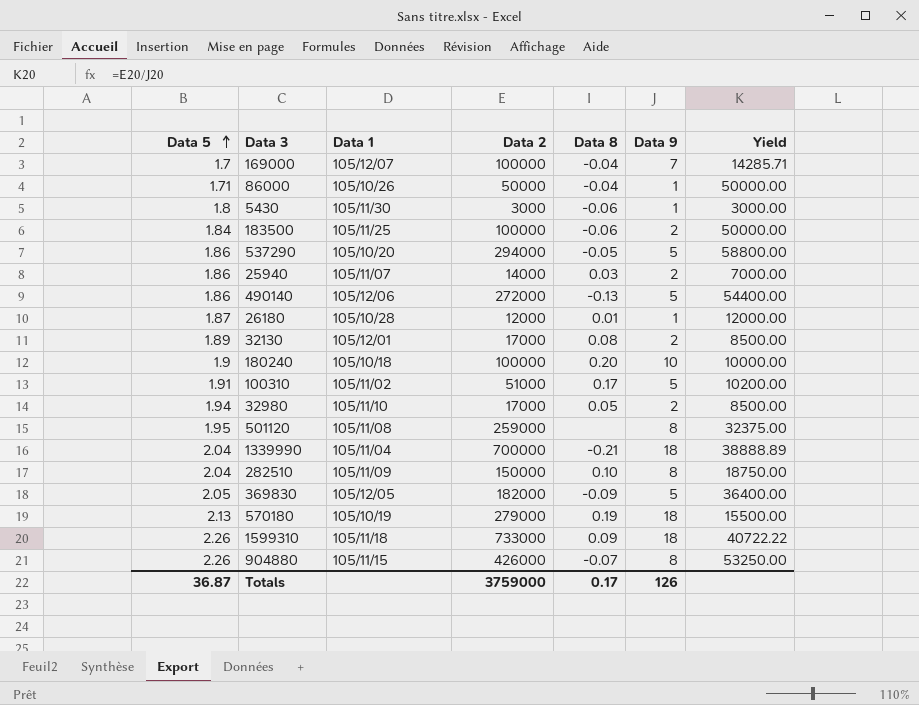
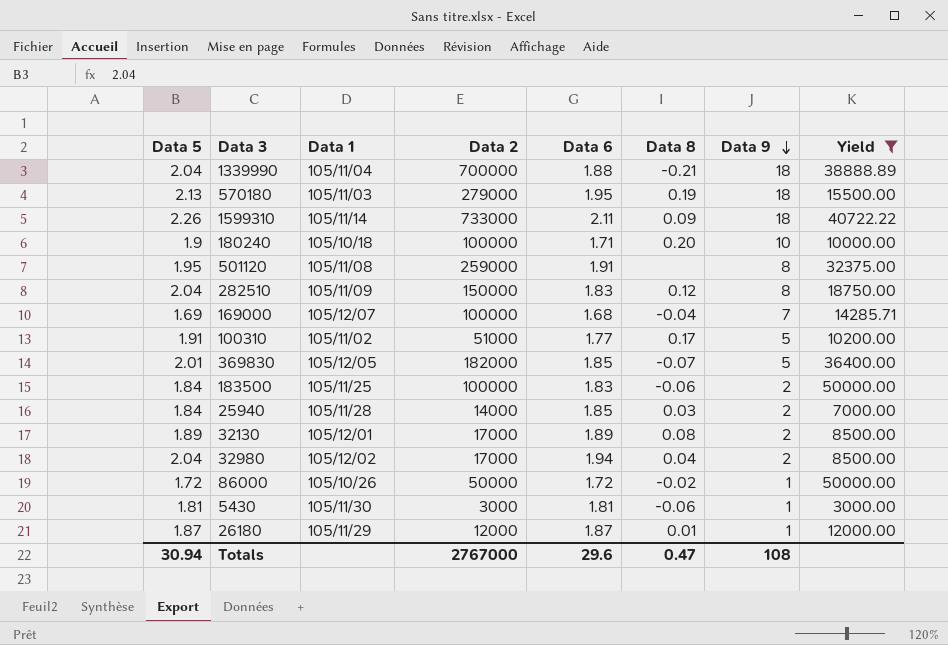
filter: none -> Yield <= 50000.00
row order: Data 5 ascending -> Data 9 descending
column Data 6 | position: none -> 5
570180 | Data 1: 105/10/19 -> 105/11/03
1599310 | Data 1: 105/11/18 -> 105/11/14
282510 | Data 8: 0.10 -> 0.12
169000 | Data 5: 1.7 -> 1.69
369830 | Data 5: 2.05 -> 2.01
369830 | Data 8: -0.09 -> -0.07
25940 | Data 5: 1.86 -> 1.84
25940 | Data 1: 105/11/07 -> 105/11/28
32980 | Data 5: 1.94 -> 2.04
32980 | Data 1: 105/11/10 -> 105/12/02
32980 | Data 8: 0.05 -> 0.04
86000 | Data 5: 1.71 -> 1.72
86000 | Data 8: -0.04 -> -0.02
5430 | Data 5: 1.8 -> 1.81
26180 | Data 1: 105/10/28 -> 105/11/29
Totals | Data 5: 36.87 -> 30.94
Totals | Data 2: 3759000 -> 2767000
Totals | Data 8: 0.17 -> 0.47
Totals | Data 9: 126 -> 108

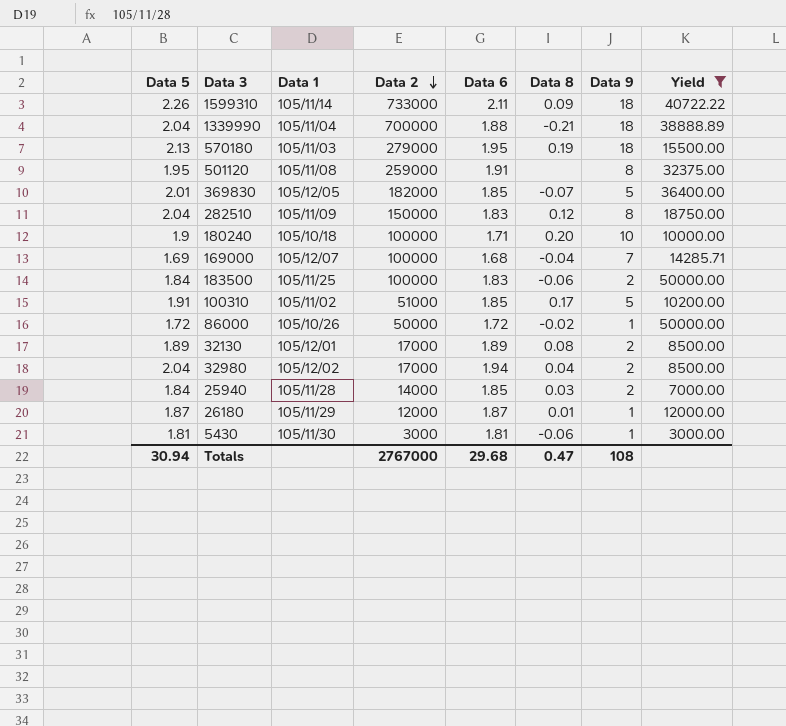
row order: Data 9 descending -> Data 2 descending
100310 | Data 6: 1.77 -> 1.85
Totals | Data 6: 29.6 -> 29.68

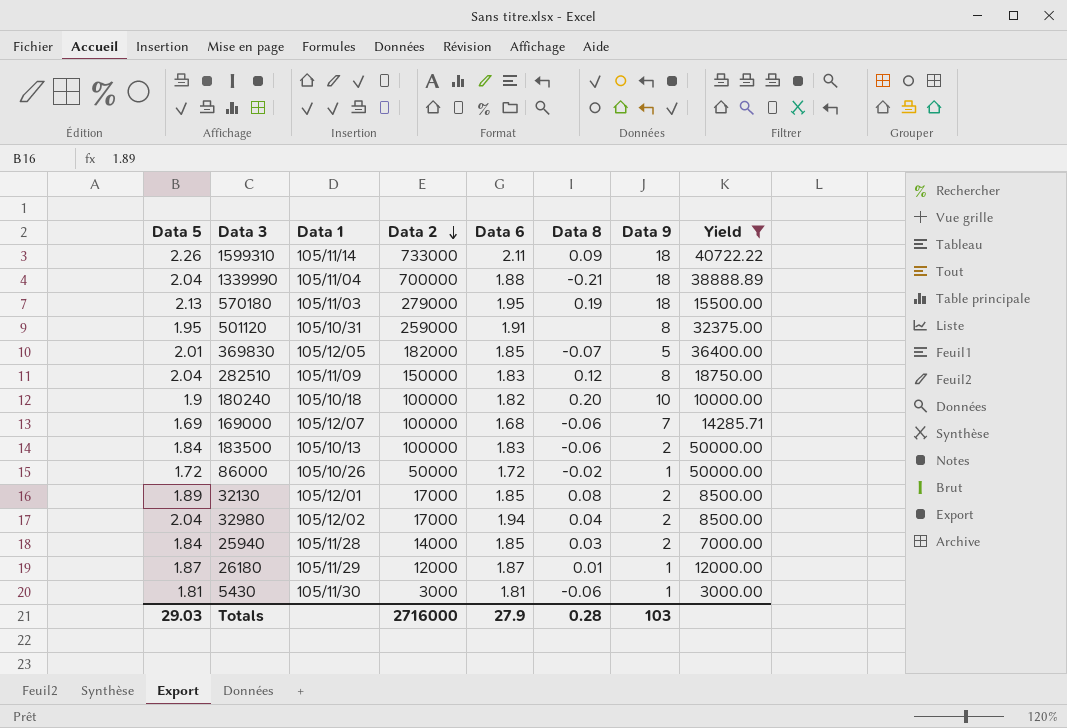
row 100310: 1.91 | 105/11/02 | 51000 | 1.85 | 0.17 | 5 | 10200.00 -> none
501120 | Data 1: 105/11/08 -> 105/10/31
180240 | Data 6: 1.71 -> 1.82
169000 | Data 8: -0.04 -> -0.06
183500 | Data 1: 105/11/25 -> 105/10/13
32130 | Data 6: 1.89 -> 1.85
Totals | Data 5: 30.94 -> 29.03
Totals | Data 2: 2767000 -> 2716000
Totals | Data 6: 29.68 -> 27.9
Totals | Data 8: 0.47 -> 0.28
Totals | Data 9: 108 -> 103

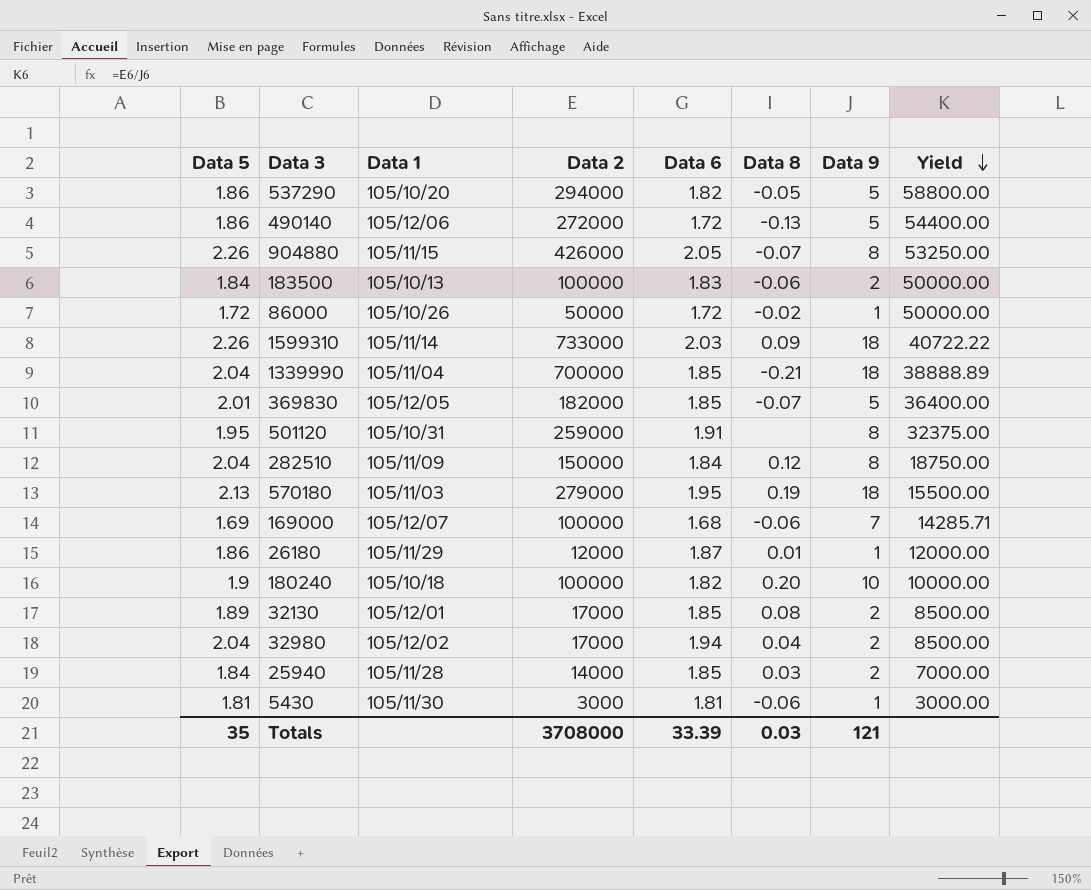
filter: Yield <= 50000.00 -> none
row order: Data 2 descending -> Yield descending
1599310 | Data 6: 2.11 -> 2.03
1339990 | Data 6: 1.88 -> 1.85
282510 | Data 6: 1.83 -> 1.84
26180 | Data 5: 1.87 -> 1.86
Totals | Data 5: 29.03 -> 35
Totals | Data 2: 2716000 -> 3708000
Totals | Data 6: 27.9 -> 33.39
Totals | Data 8: 0.28 -> 0.03
Totals | Data 9: 103 -> 121

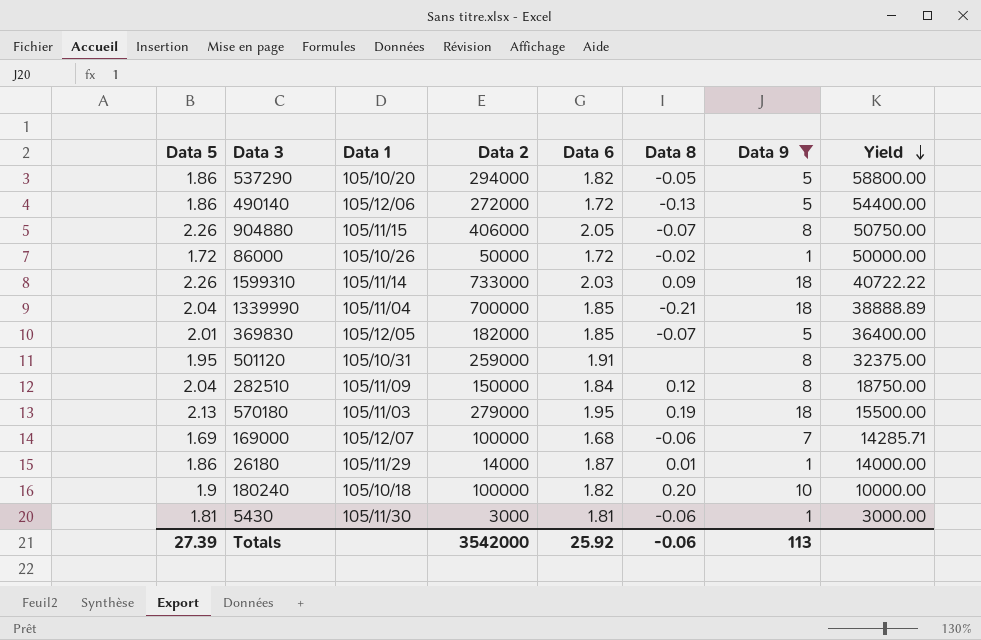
filter: none -> Data 9 != 2
904880 | Data 2: 426000 -> 406000
904880 | Yield: 53250.00 -> 50750.00
26180 | Data 2: 12000 -> 14000
26180 | Yield: 12000.00 -> 14000.00
Totals | Data 5: 35 -> 27.39
Totals | Data 2: 3708000 -> 3542000
Totals | Data 6: 33.39 -> 25.92
Totals | Data 8: 0.03 -> -0.06
Totals | Data 9: 121 -> 113

